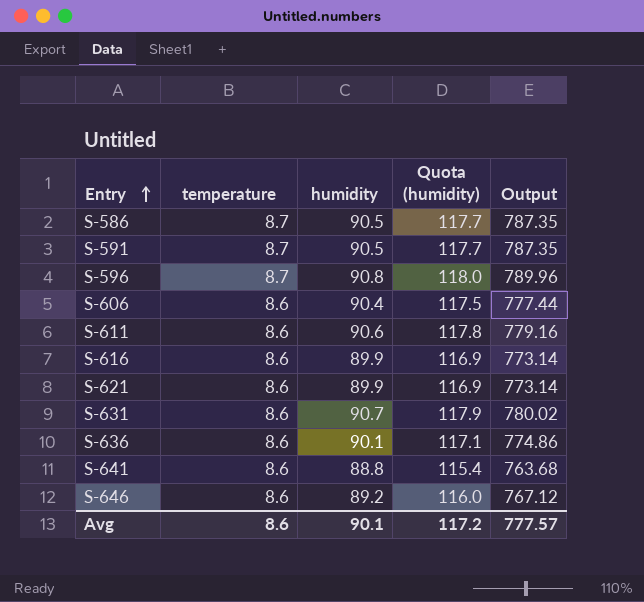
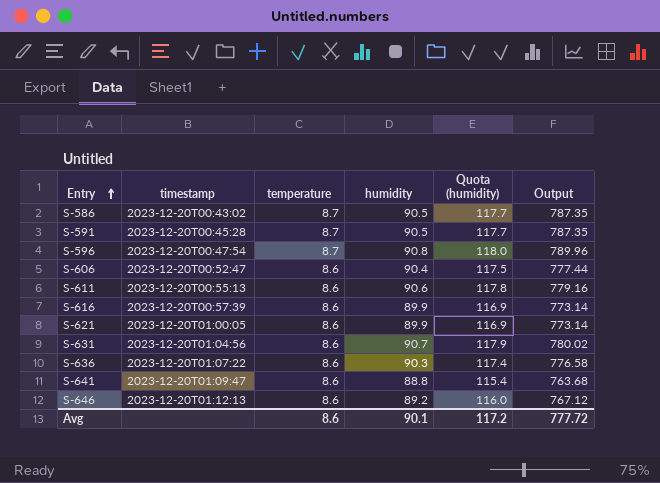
column timestamp | position: none -> 2
S-636 | humidity: 90.1 -> 90.3
S-636 | Quota (humidity): 117.1 -> 117.4
S-636 | Output: 774.86 -> 776.58
Avg | Output: 777.57 -> 777.72

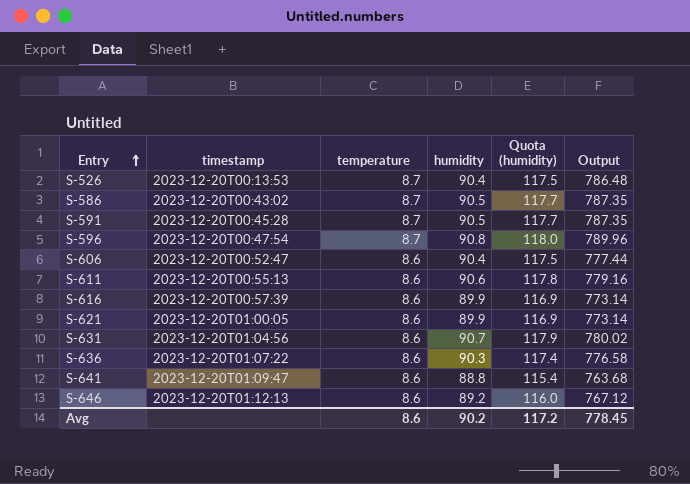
row S-526: none -> 2023-12-20T00:13:53 | 8.7 | 90.4 | 117.5 | 786.48
Avg | humidity: 90.1 -> 90.2
Avg | Output: 777.72 -> 778.45

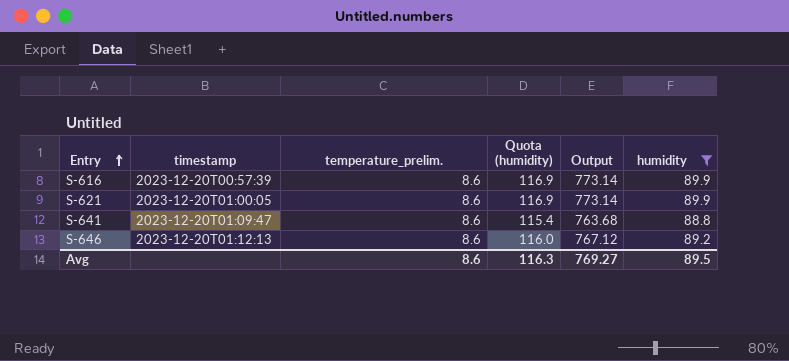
filter: none -> humidity <= 89.9
column name: temperature -> temperature_prelim.
column humidity | position: 4 -> 6
Avg | Quota (humidity): 117.2 -> 116.3
Avg | Output: 778.45 -> 769.27
Avg | humidity: 90.2 -> 89.5

